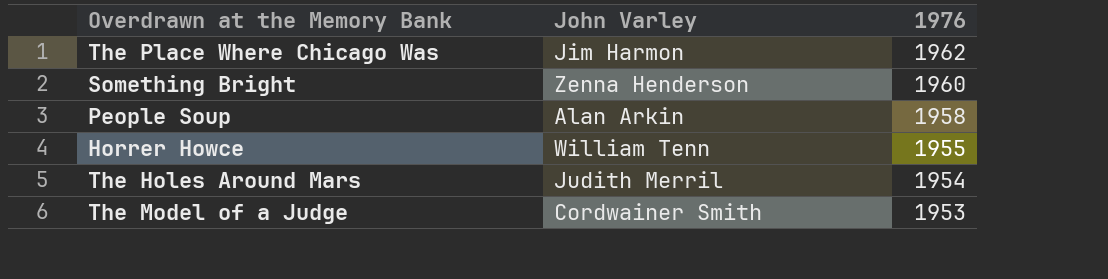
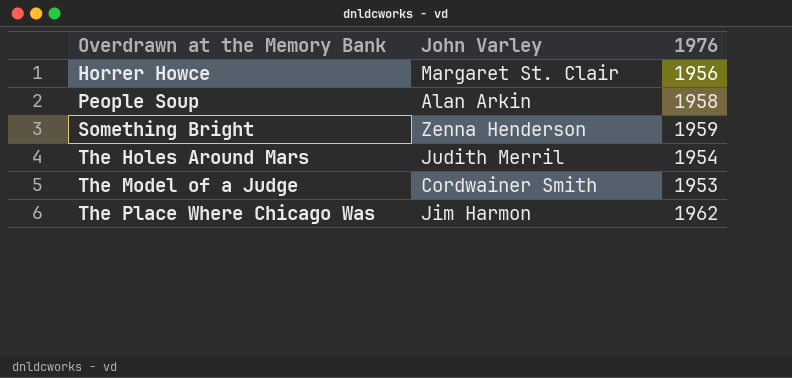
row order: 1976 descending -> Overdrawn at the Memory Bank ascending
Horrer Howce | John Varley: William Tenn -> Margaret St. Clair
Horrer Howce | 1976: 1955 -> 1956
Something Bright | 1976: 1960 -> 1959

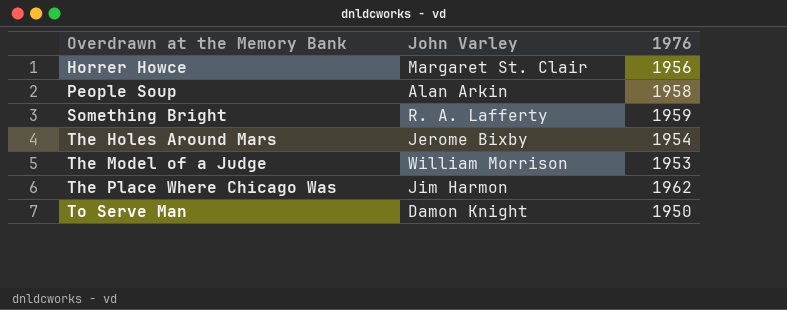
Something Bright | John Varley: Zenna Henderson -> R. A. Lafferty
The Holes Around Mars | John Varley: Judith Merril -> Jerome Bixby
The Model of a Judge | John Varley: Cordwainer Smith -> William Morrison
row To Serve Man: none -> Damon Knight | 1950

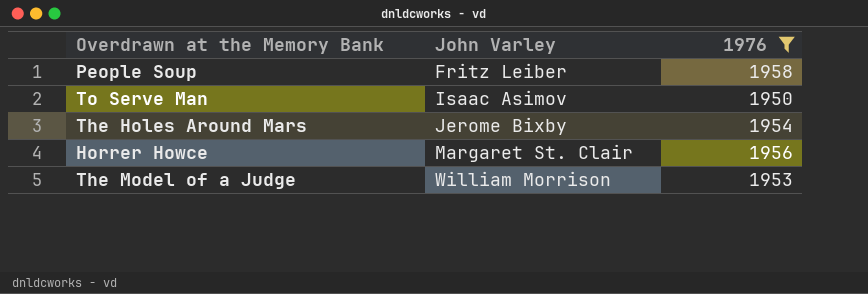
filter: none -> 1976 <= 1958
row order: Overdrawn at the Memory Bank ascending -> John Varley ascending
People Soup | John Varley: Alan Arkin -> Fritz Leiber
To Serve Man | John Varley: Damon Knight -> Isaac Asimov

